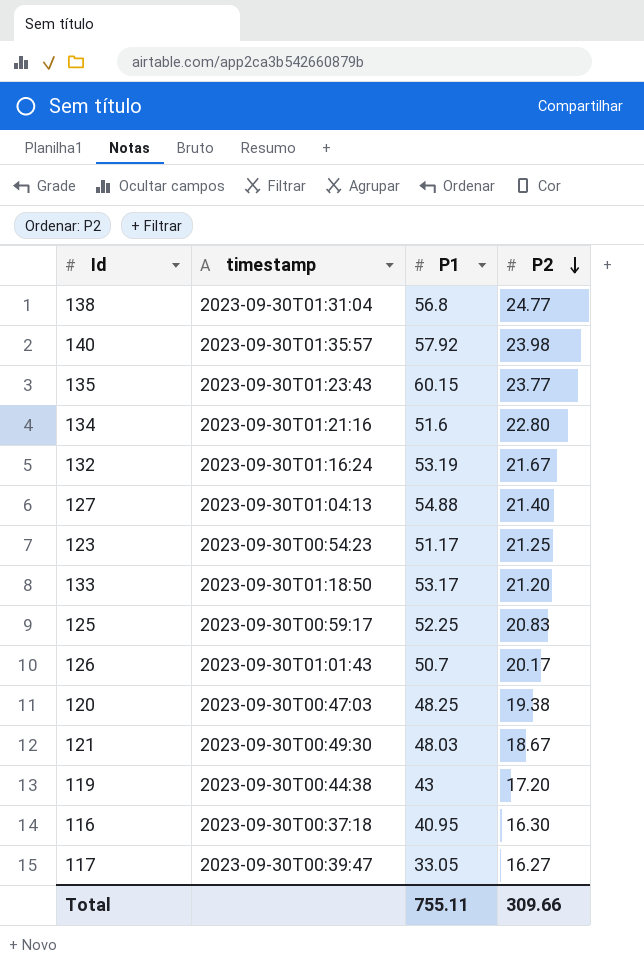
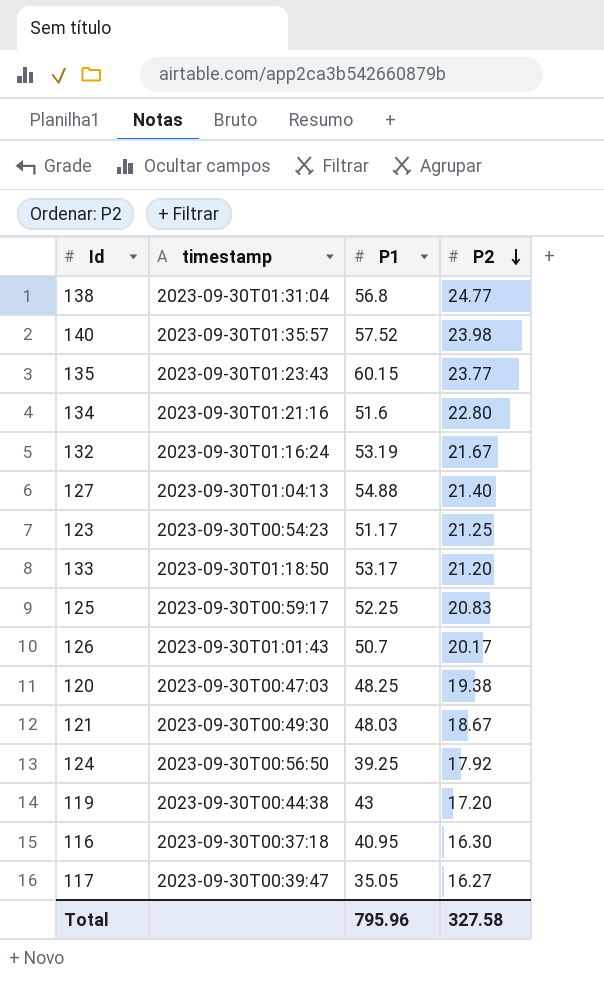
140 | P1: 57.92 -> 57.52
row 124: none -> 2023-09-30T00:56:50 | 39.25 | 17.92
117 | P1: 33.05 -> 35.05
Total | P1: 755.11 -> 795.96
Total | P2: 309.66 -> 327.58

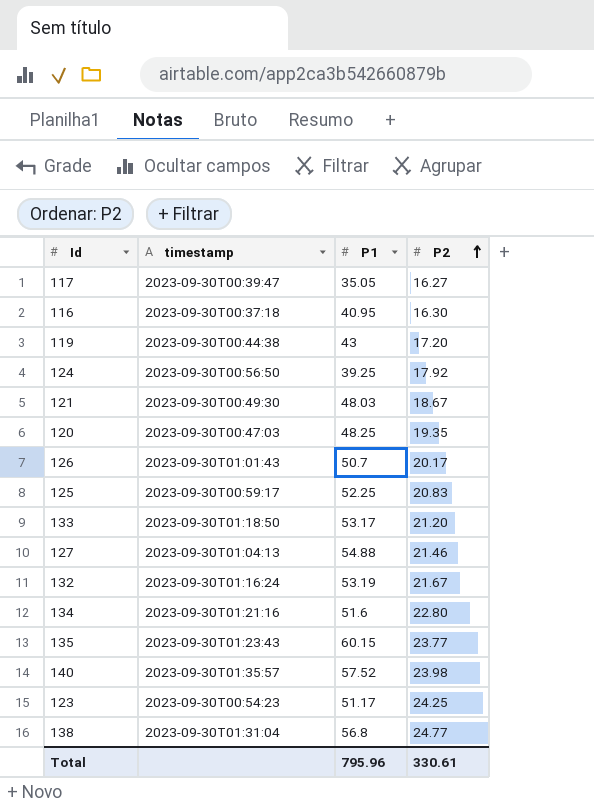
row order: P2 descending -> P2 ascending
120 | P2: 19.38 -> 19.35
127 | P2: 21.40 -> 21.46
123 | P2: 21.25 -> 24.25
Total | P2: 327.58 -> 330.61

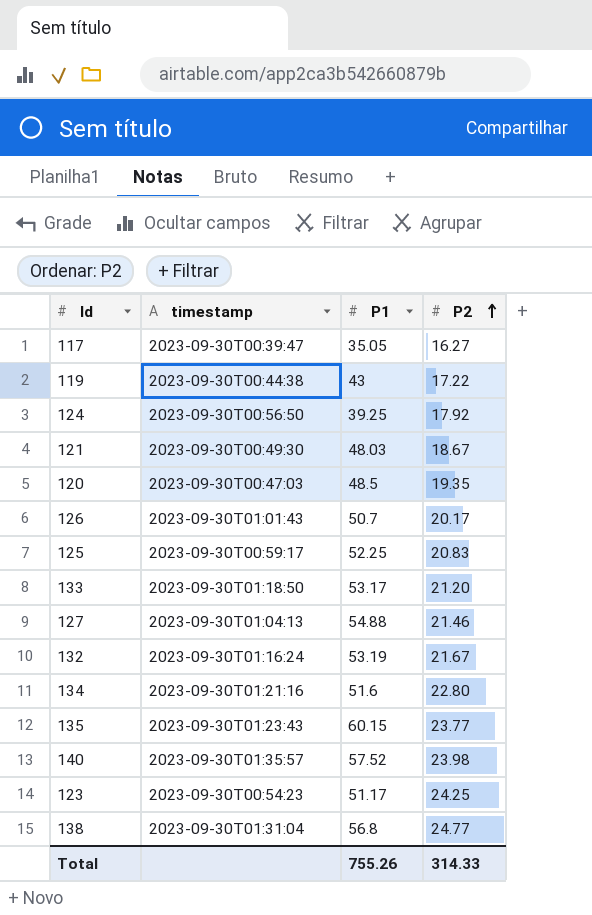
row 116: 2023-09-30T00:37:18 | 40.95 | 16.30 -> none
119 | P2: 17.20 -> 17.22
120 | P1: 48.25 -> 48.5
Total | P1: 795.96 -> 755.26
Total | P2: 330.61 -> 314.33

